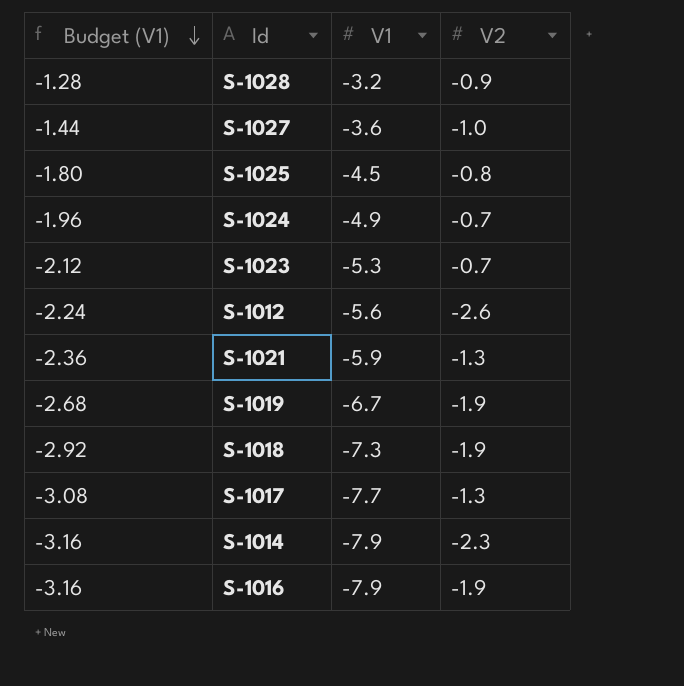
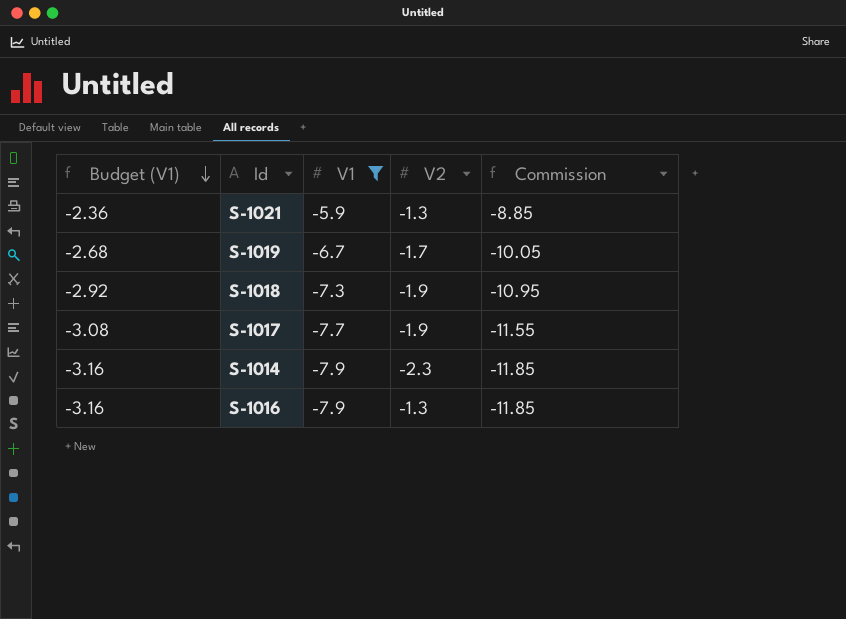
filter: none -> V1 <= -5.9
column Commission | formula: none -> [V1] * 1.5
S-1019 | V2: -1.9 -> -1.7
S-1017 | V2: -1.3 -> -1.9
S-1016 | V2: -1.9 -> -1.3

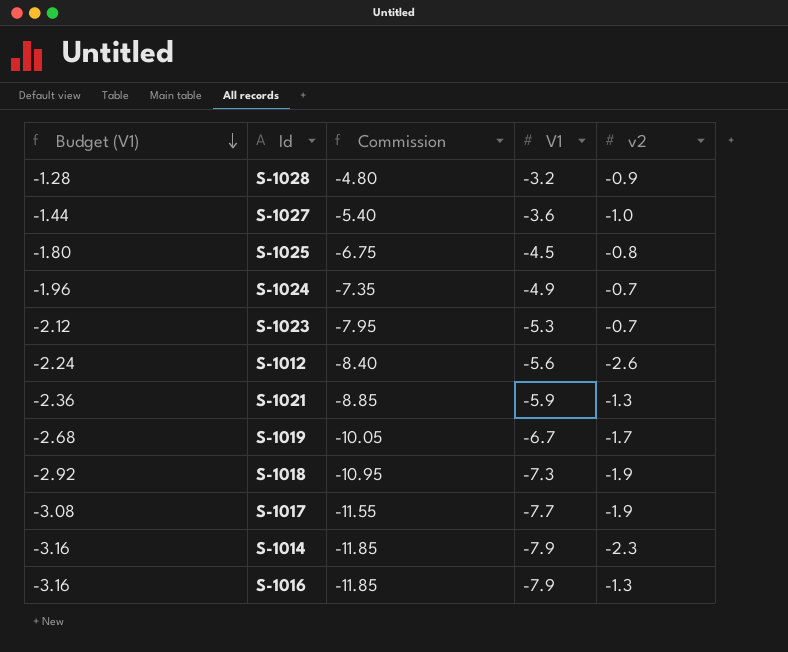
filter: V1 <= -5.9 -> none
column Commission | position: 5 -> 3
column name: V2 -> v2

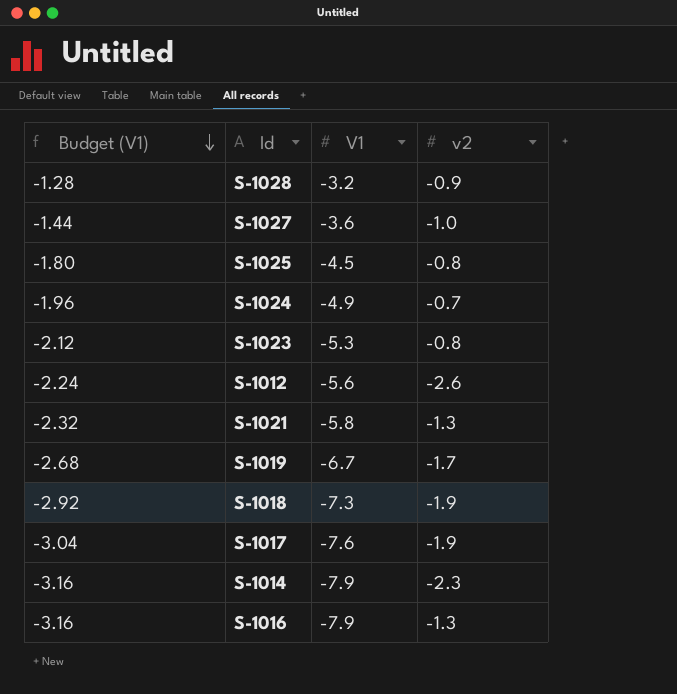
column Commission | formula: [V1] * 1.5 -> none
S-1023 | v2: -0.7 -> -0.8
S-1021 | Budget (V1): -2.36 -> -2.32
S-1021 | V1: -5.9 -> -5.8
S-1017 | Budget (V1): -3.08 -> -3.04
S-1017 | V1: -7.7 -> -7.6

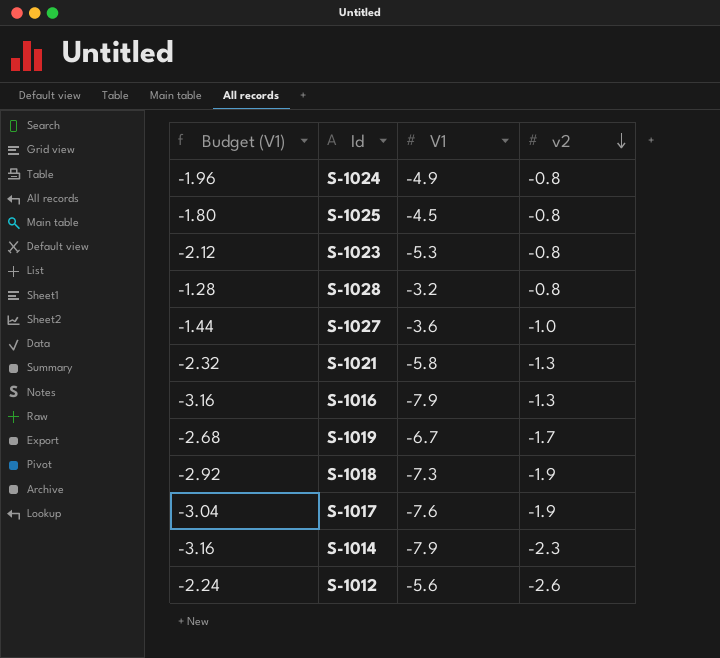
row order: Budget (V1) descending -> v2 descending
S-1024 | v2: -0.7 -> -0.8
S-1028 | v2: -0.9 -> -0.8

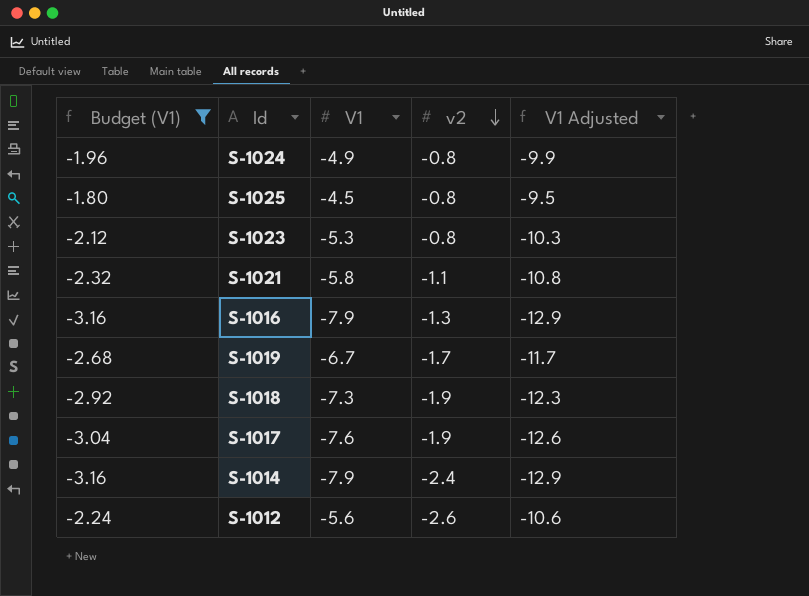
filter: none -> Budget (V1) <= -1.80
column V1 Adjusted | formula: none -> [V1] - 5
S-1021 | v2: -1.3 -> -1.1
S-1014 | v2: -2.3 -> -2.4

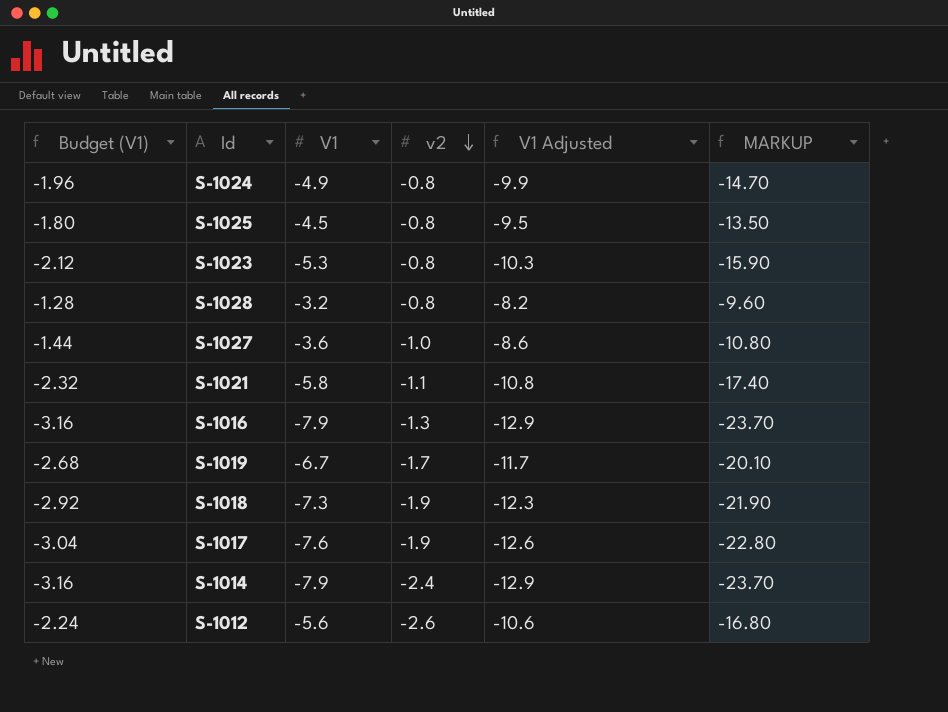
filter: Budget (V1) <= -1.80 -> none
column MARKUP | formula: none -> [V1] * 3

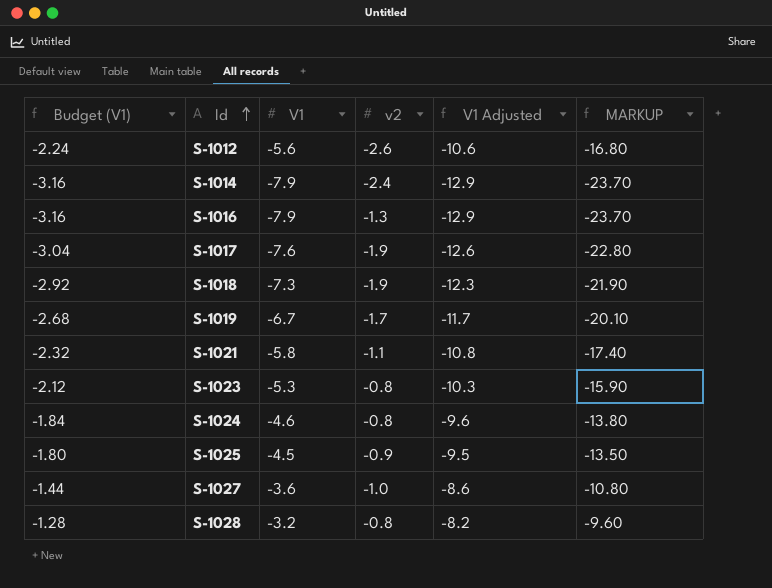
row order: v2 descending -> Id ascending
S-1024 | Budget (V1): -1.96 -> -1.84
S-1024 | V1: -4.9 -> -4.6
S-1024 | V1 Adjusted: -9.9 -> -9.6
S-1024 | MARKUP: -14.70 -> -13.80
S-1025 | v2: -0.8 -> -0.9

